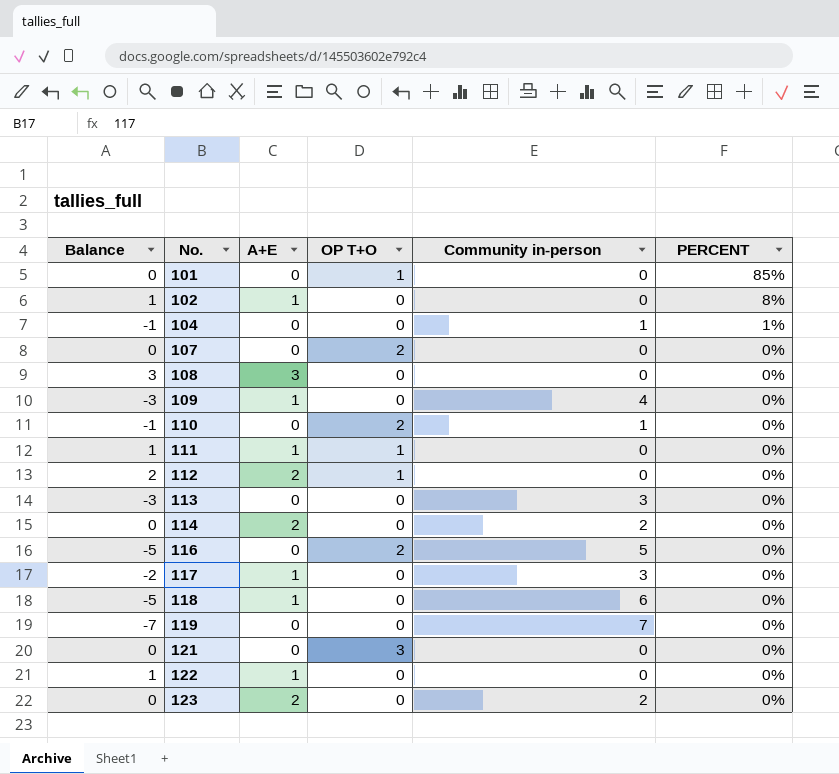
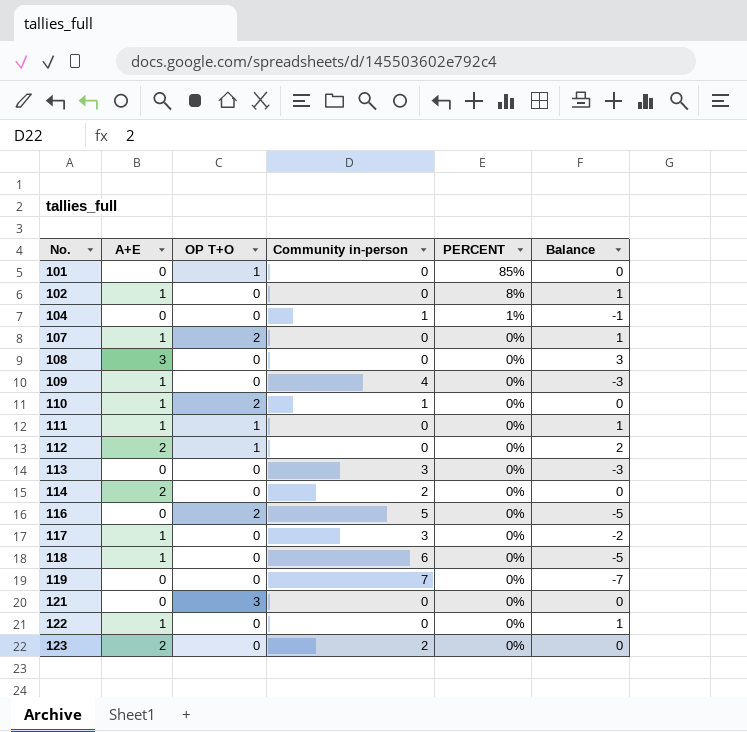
column Balance | position: 1 -> 6
107 | A+E: 0 -> 1
107 | Balance: 0 -> 1
110 | A+E: 0 -> 1
110 | Balance: -1 -> 0

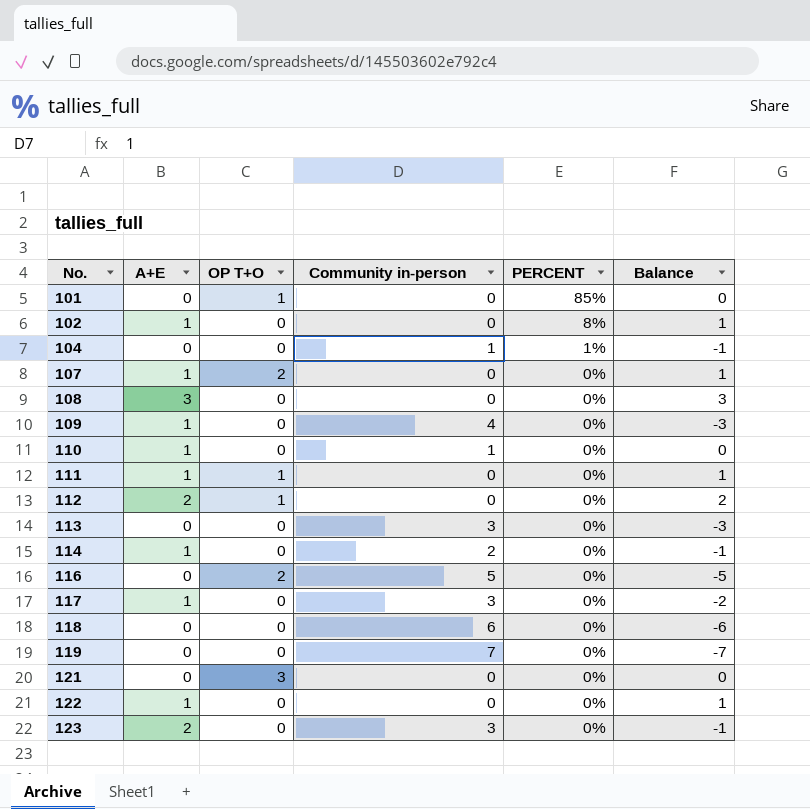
110 | OP T+O: 2 -> 0
114 | A+E: 2 -> 1
114 | Balance: 0 -> -1
118 | A+E: 1 -> 0
118 | Balance: -5 -> -6
123 | Community in-person: 2 -> 3
123 | Balance: 0 -> -1

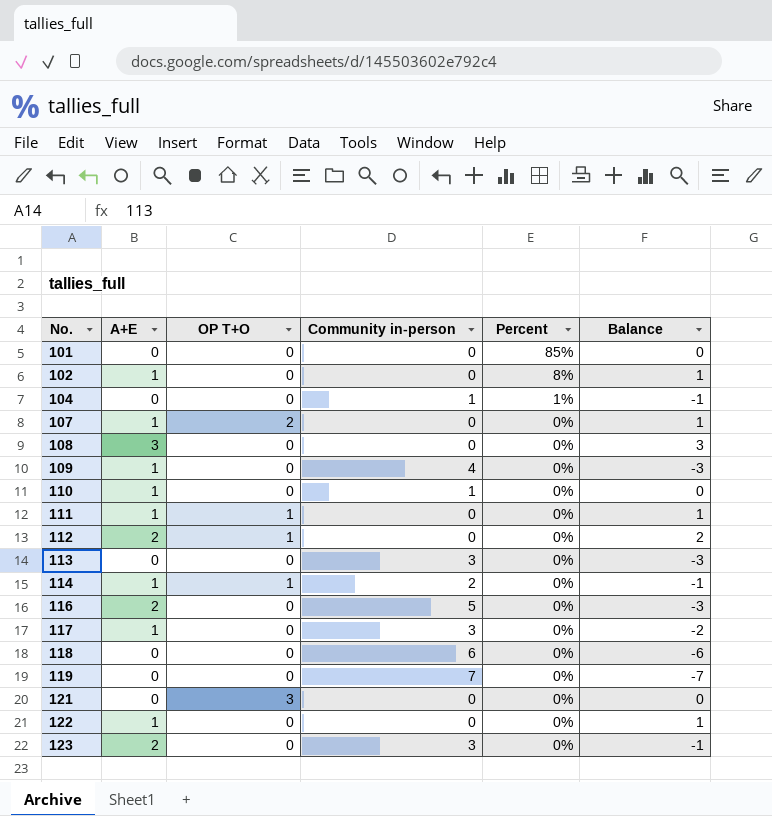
column name: PERCENT -> Percent
101 | OP T+O: 1 -> 0
114 | OP T+O: 0 -> 1
116 | A+E: 0 -> 2
116 | OP T+O: 2 -> 0
116 | Balance: -5 -> -3

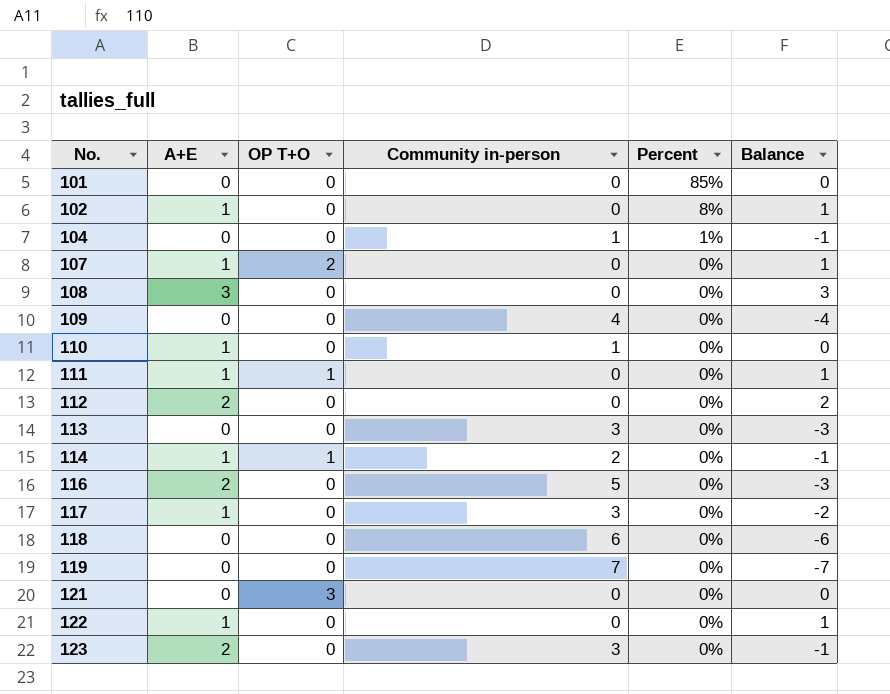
109 | A+E: 1 -> 0
109 | Balance: -3 -> -4
112 | OP T+O: 1 -> 0

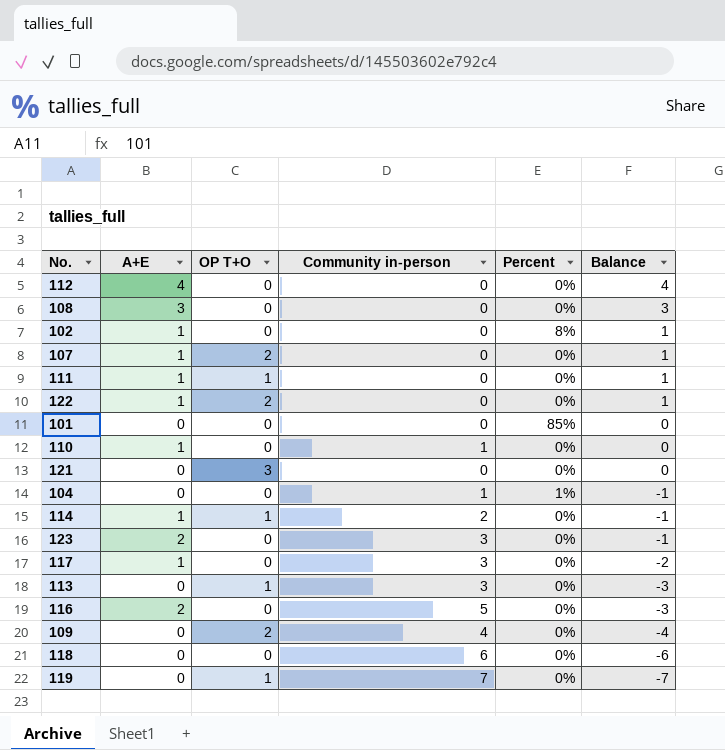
row order: No. ascending -> Balance descending
112 | A+E: 2 -> 4
112 | Balance: 2 -> 4
122 | OP T+O: 0 -> 2
113 | OP T+O: 0 -> 1
109 | OP T+O: 0 -> 2
119 | OP T+O: 0 -> 1

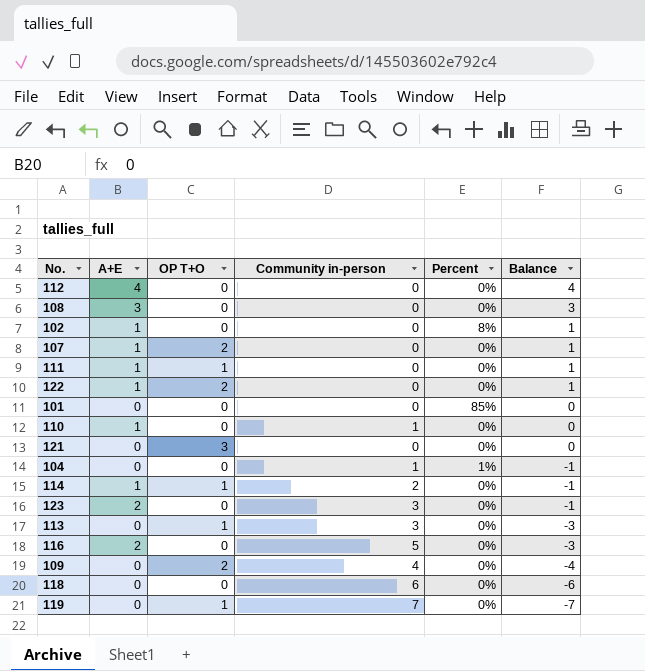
row 117: 1 | 0 | 3 | 0% | -2 -> none

